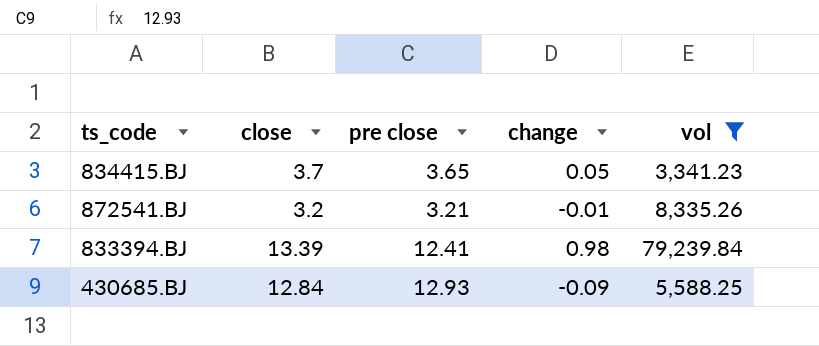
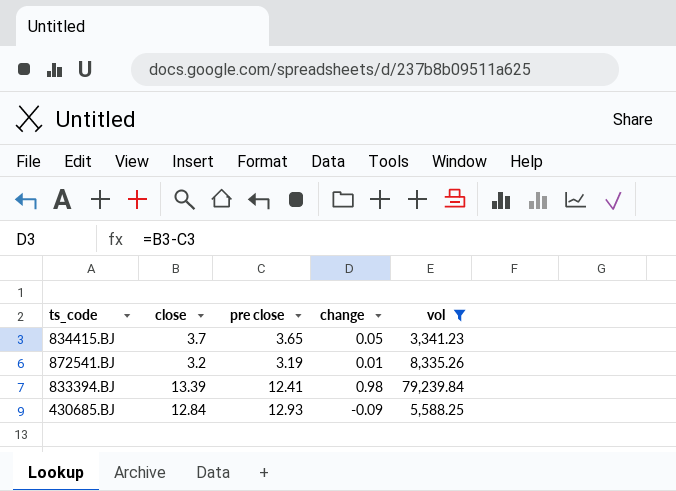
872541.BJ | pre close: 3.21 -> 3.19
872541.BJ | change: -0.01 -> 0.01

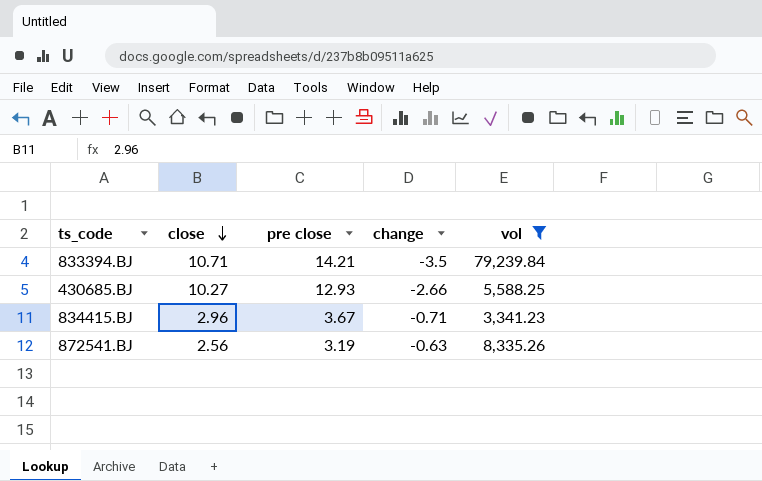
row order: none -> close descending
833394.BJ | close: 13.39 -> 10.71
833394.BJ | pre close: 12.41 -> 14.21
833394.BJ | change: 0.98 -> -3.5
430685.BJ | close: 12.84 -> 10.27
430685.BJ | change: -0.09 -> -2.66
834415.BJ | close: 3.7 -> 2.96
834415.BJ | pre close: 3.65 -> 3.67
834415.BJ | change: 0.05 -> -0.71
872541.BJ | close: 3.2 -> 2.56
872541.BJ | change: 0.01 -> -0.63

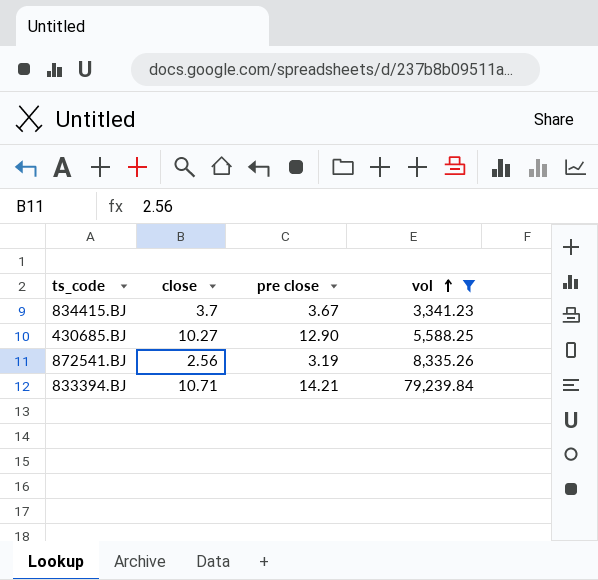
row order: close descending -> vol ascending
column change | formula: [close] - [pre close] -> none
834415.BJ | close: 2.96 -> 3.7
430685.BJ | pre close: 12.93 -> 12.90

